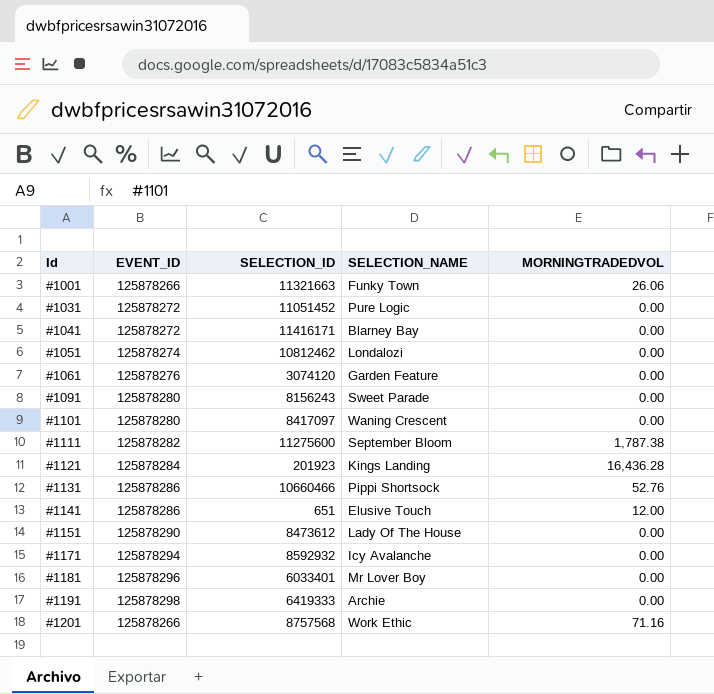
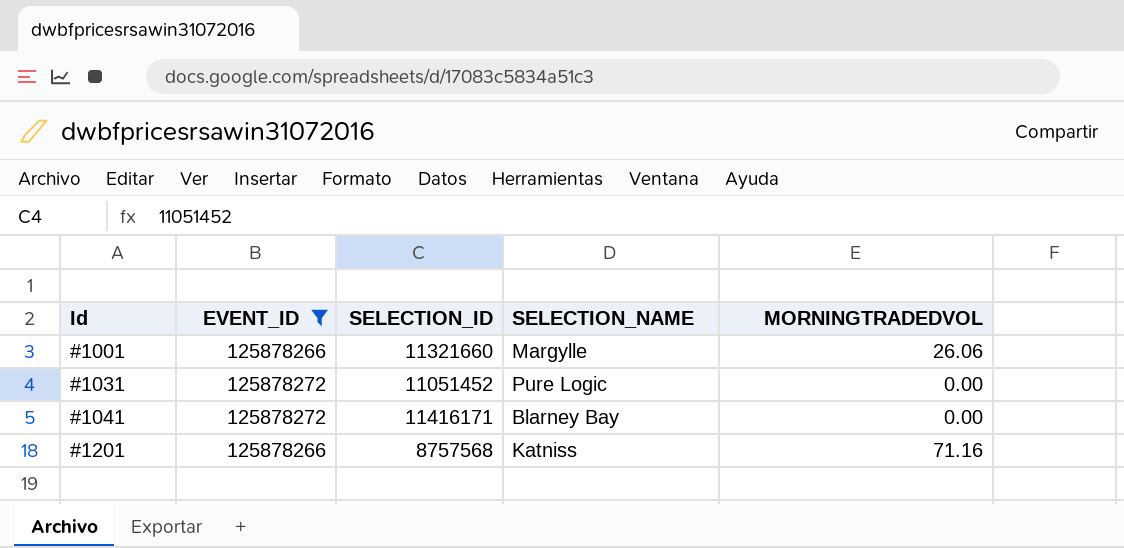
filter: none -> EVENT_ID <= 125878272
#1001 | SELECTION_ID: 11321663 -> 11321660
#1001 | SELECTION_NAME: Funky Town -> Margylle
#1201 | SELECTION_NAME: Work Ethic -> Katniss

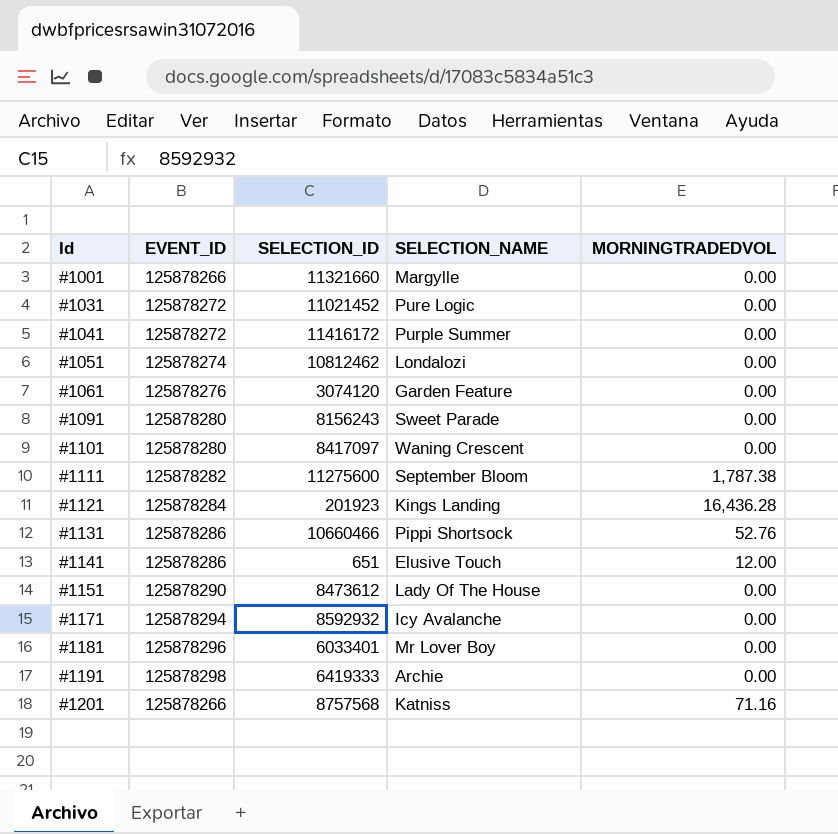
filter: EVENT_ID <= 125878272 -> none
#1001 | MORNINGTRADEDVOL: 26.06 -> 0.00
#1031 | SELECTION_ID: 11051452 -> 11021452
#1041 | SELECTION_ID: 11416171 -> 11416172
#1041 | SELECTION_NAME: Blarney Bay -> Purple Summer

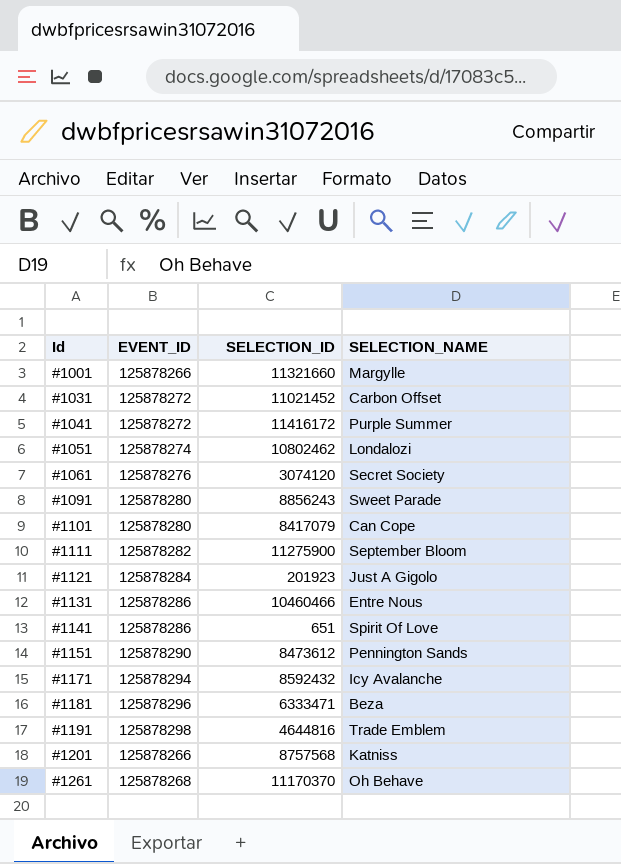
column MORNINGTRADEDVOL | position: 5 -> none
#1031 | SELECTION_NAME: Pure Logic -> Carbon Offset
#1051 | SELECTION_ID: 10812462 -> 10802462
#1061 | SELECTION_NAME: Garden Feature -> Secret Society
#1091 | SELECTION_ID: 8156243 -> 8856243
#1101 | SELECTION_ID: 8417097 -> 8417079
#1101 | SELECTION_NAME: Waning Crescent -> Can Cope
#1111 | SELECTION_ID: 11275600 -> 11275900
#1121 | SELECTION_NAME: Kings Landing -> Just A Gigolo
#1131 | SELECTION_ID: 10660466 -> 10460466
#1131 | SELECTION_NAME: Pippi Shortsock -> Entre Nous
#1141 | SELECTION_NAME: Elusive Touch -> Spirit Of Love
#1151 | SELECTION_NAME: Lady Of The House -> Pennington Sands
#1171 | SELECTION_ID: 8592932 -> 8592432
#1181 | SELECTION_ID: 6033401 -> 6333471
#1181 | SELECTION_NAME: Mr Lover Boy -> Beza
#1191 | SELECTION_ID: 6419333 -> 4644816
#1191 | SELECTION_NAME: Archie -> Trade Emblem
row #1261: none -> 125878268 | 11170370 | Oh Behave

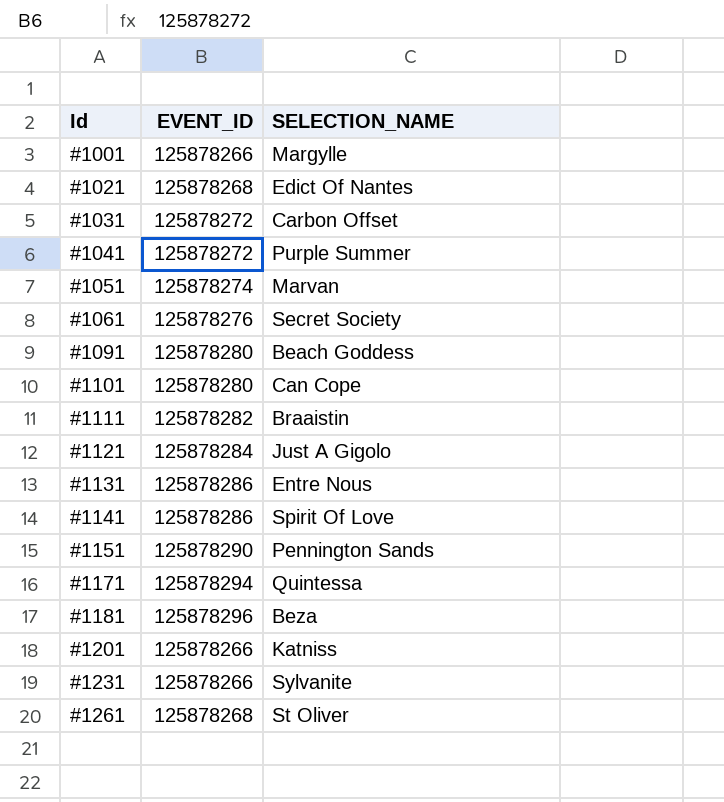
column SELECTION_ID | position: 3 -> none
row #1191: 125878298 | 4644816 | Trade Emblem -> none
row #1021: none -> 125878268 | Edict Of Nantes
#1051 | SELECTION_NAME: Londalozi -> Marvan
#1091 | SELECTION_NAME: Sweet Parade -> Beach Goddess
#1111 | SELECTION_NAME: September Bloom -> Braaistin
#1171 | SELECTION_NAME: Icy Avalanche -> Quintessa
row #1231: none -> 125878266 | Sylvanite
#1261 | SELECTION_NAME: Oh Behave -> St Oliver

